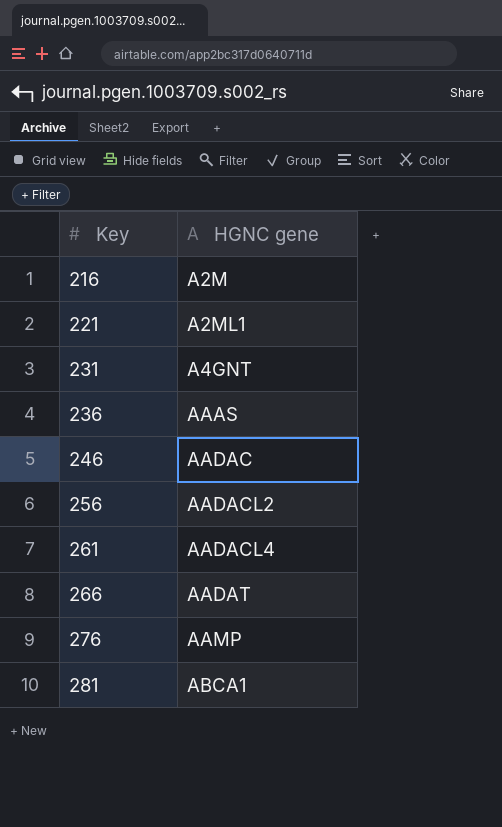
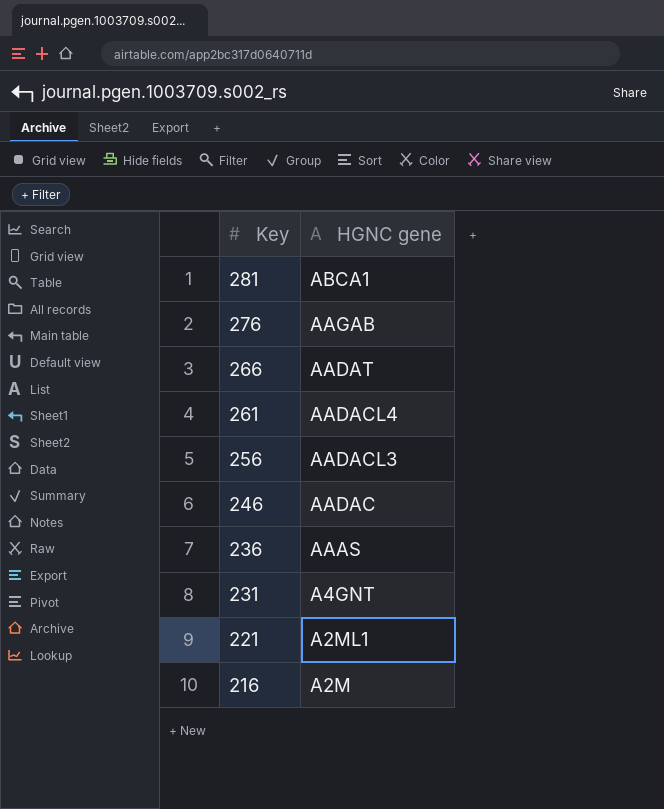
row order: Key ascending -> Key descending
276 | HGNC gene: AAMP -> AAGAB
256 | HGNC gene: AADACL2 -> AADACL3

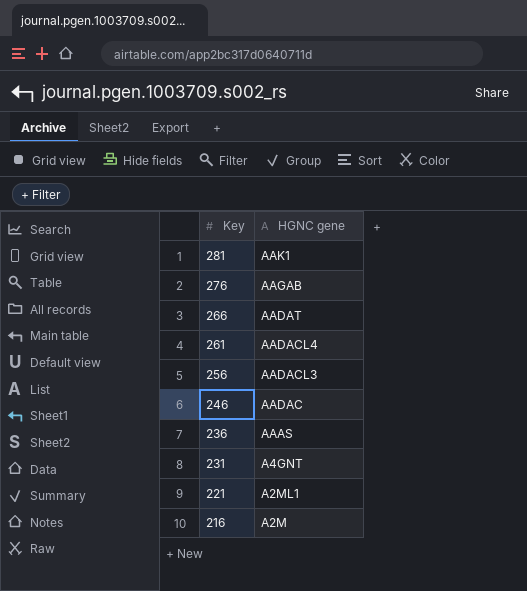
281 | HGNC gene: ABCA1 -> AAK1

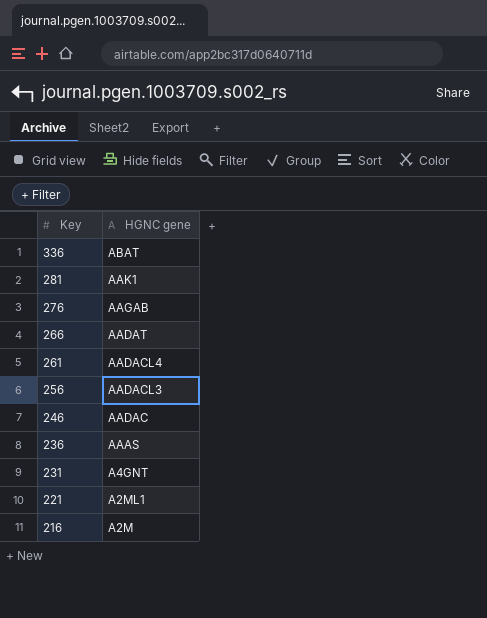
row 336: none -> ABAT

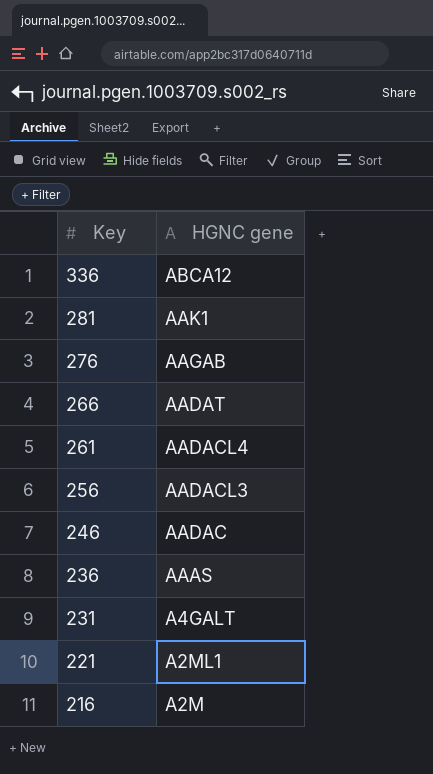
336 | HGNC gene: ABAT -> ABCA12
231 | HGNC gene: A4GNT -> A4GALT

